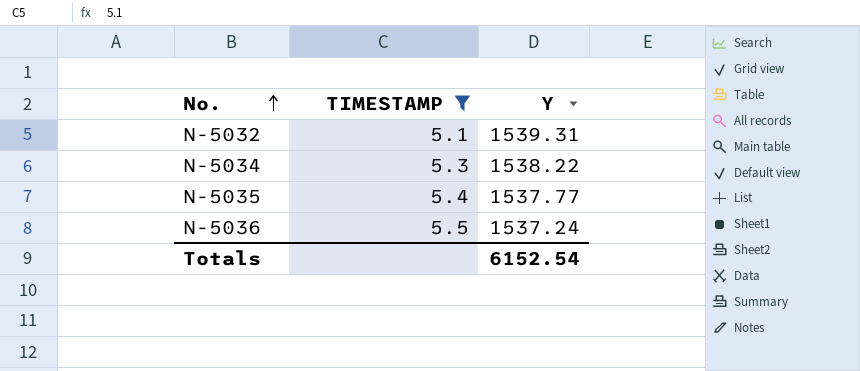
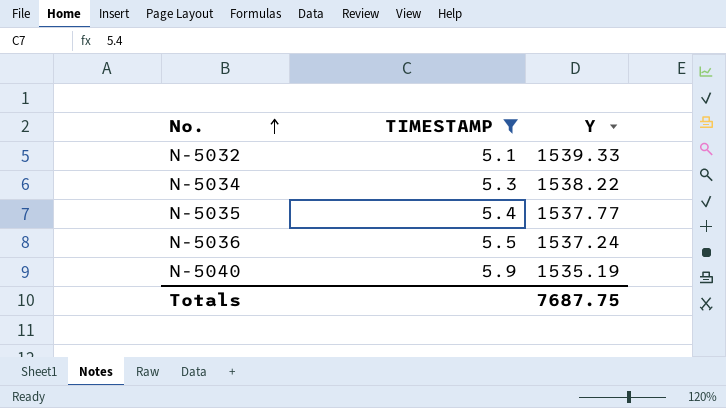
N-5032 | Y: 1539.31 -> 1539.33
row N-5040: none -> 5.9 | 1535.19
Totals | Y: 6152.54 -> 7687.75

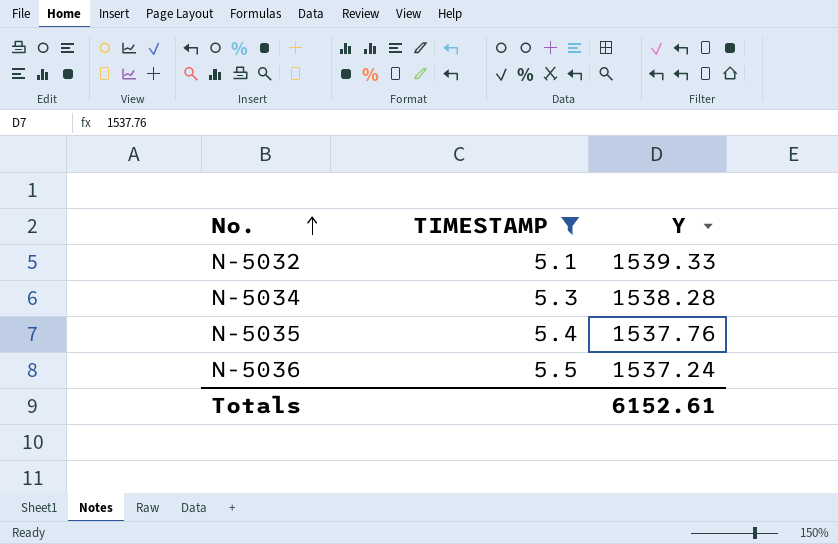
row N-5040: 5.9 | 1535.19 -> none
N-5034 | Y: 1538.22 -> 1538.28
N-5035 | Y: 1537.77 -> 1537.76
Totals | Y: 7687.75 -> 6152.61

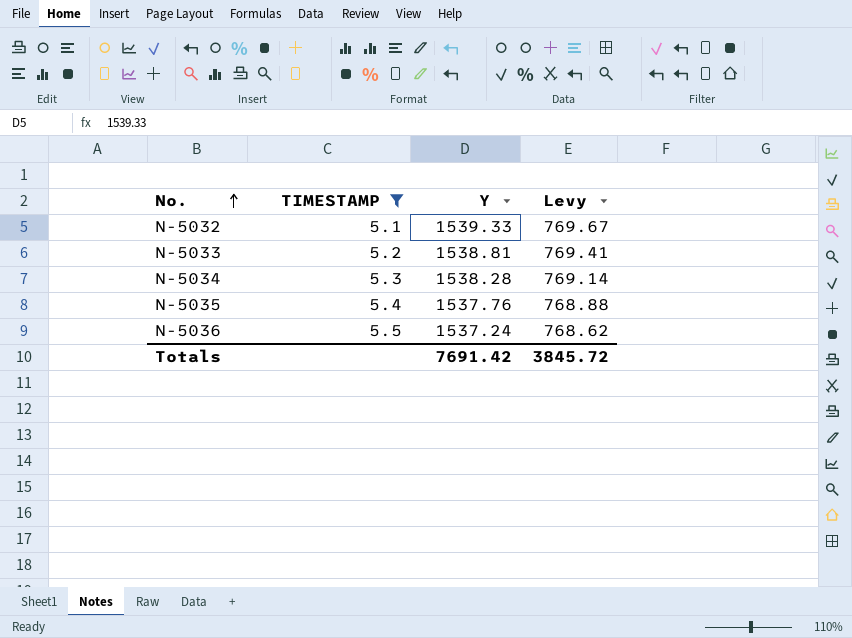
column Levy | formula: none -> [Y] * 0.5
row N-5033: none -> 5.2 | 1538.81 | 769.41
Totals | Y: 6152.61 -> 7691.42

